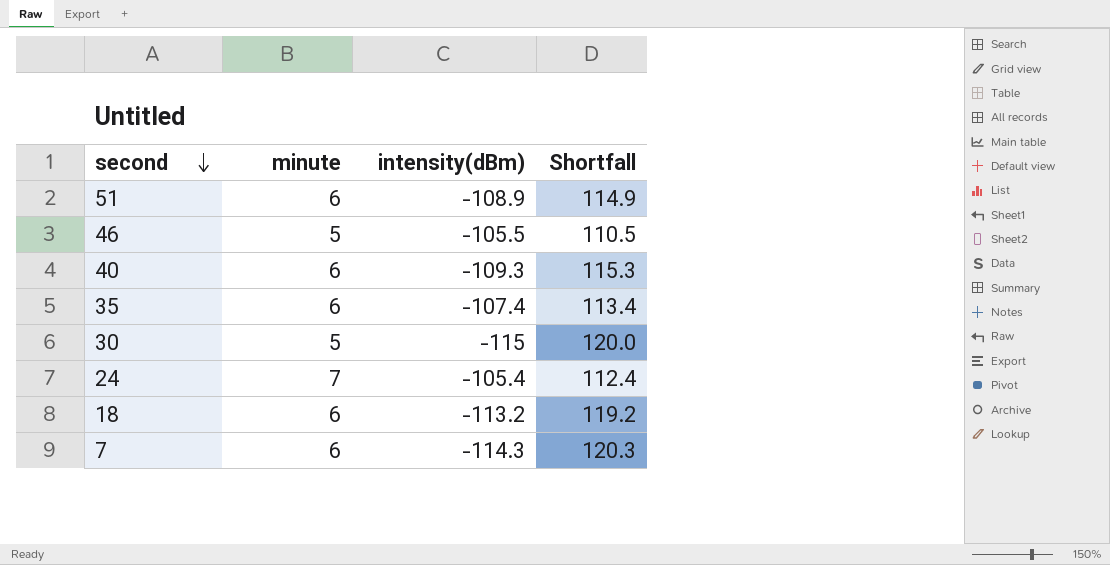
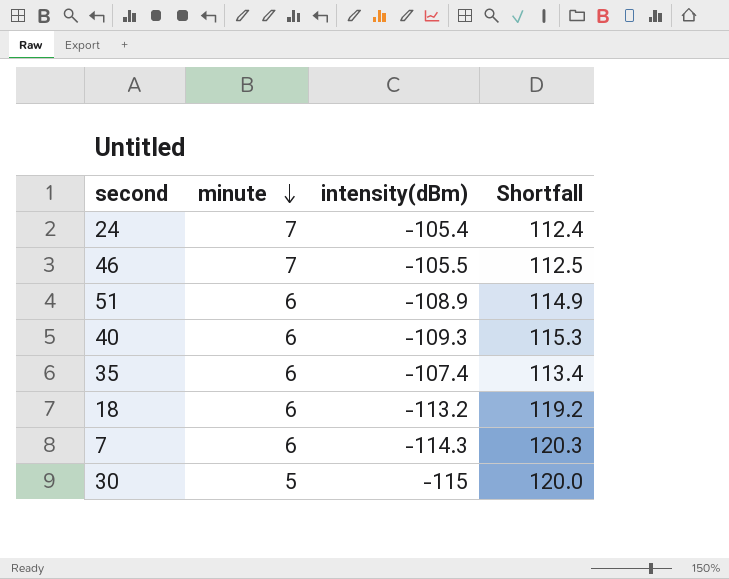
row order: second descending -> minute descending
46 | minute: 5 -> 7
46 | Shortfall: 110.5 -> 112.5

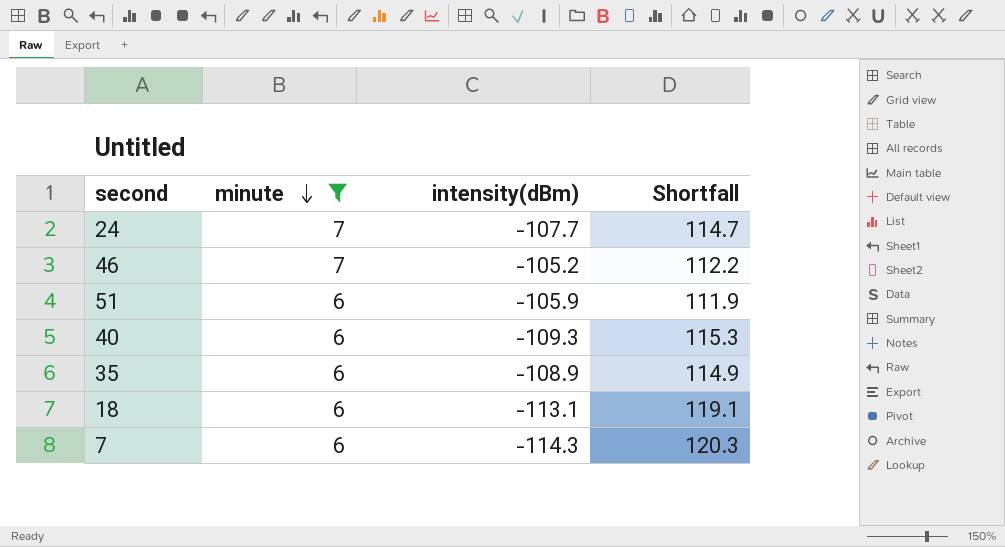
filter: none -> minute != 5
24 | intensity(dBm): -105.4 -> -107.7
24 | Shortfall: 112.4 -> 114.7
46 | intensity(dBm): -105.5 -> -105.2
46 | Shortfall: 112.5 -> 112.2
51 | intensity(dBm): -108.9 -> -105.9
51 | Shortfall: 114.9 -> 111.9
35 | intensity(dBm): -107.4 -> -108.9
35 | Shortfall: 113.4 -> 114.9
18 | intensity(dBm): -113.2 -> -113.1
18 | Shortfall: 119.2 -> 119.1

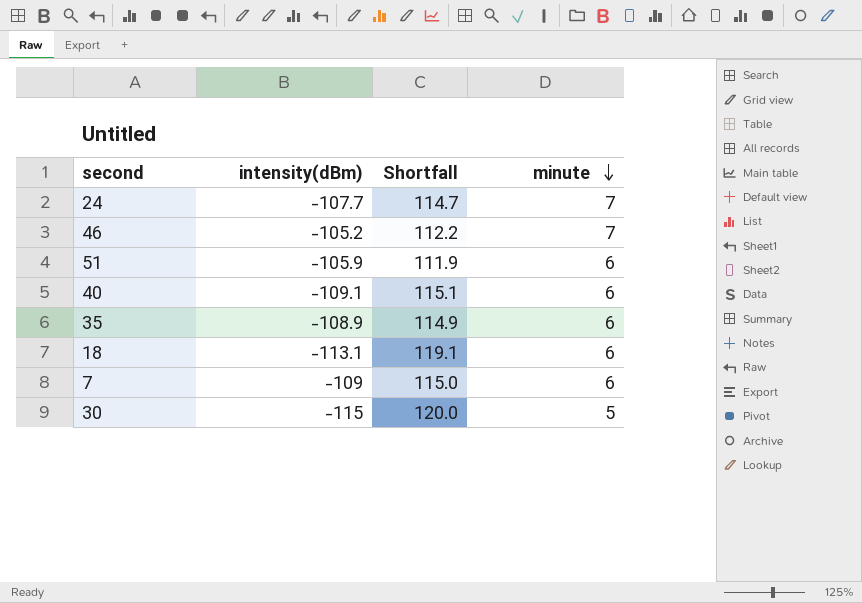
filter: minute != 5 -> none
column minute | position: 2 -> 4
40 | intensity(dBm): -109.3 -> -109.1
40 | Shortfall: 115.3 -> 115.1
7 | intensity(dBm): -114.3 -> -109
7 | Shortfall: 120.3 -> 115.0

